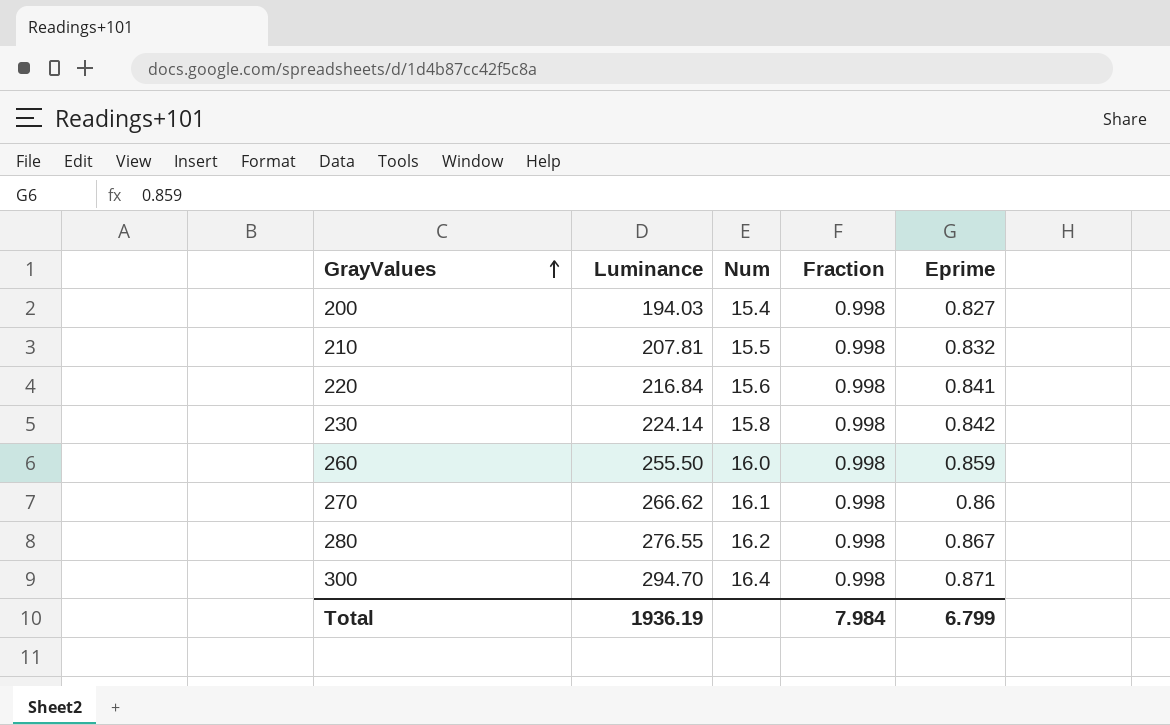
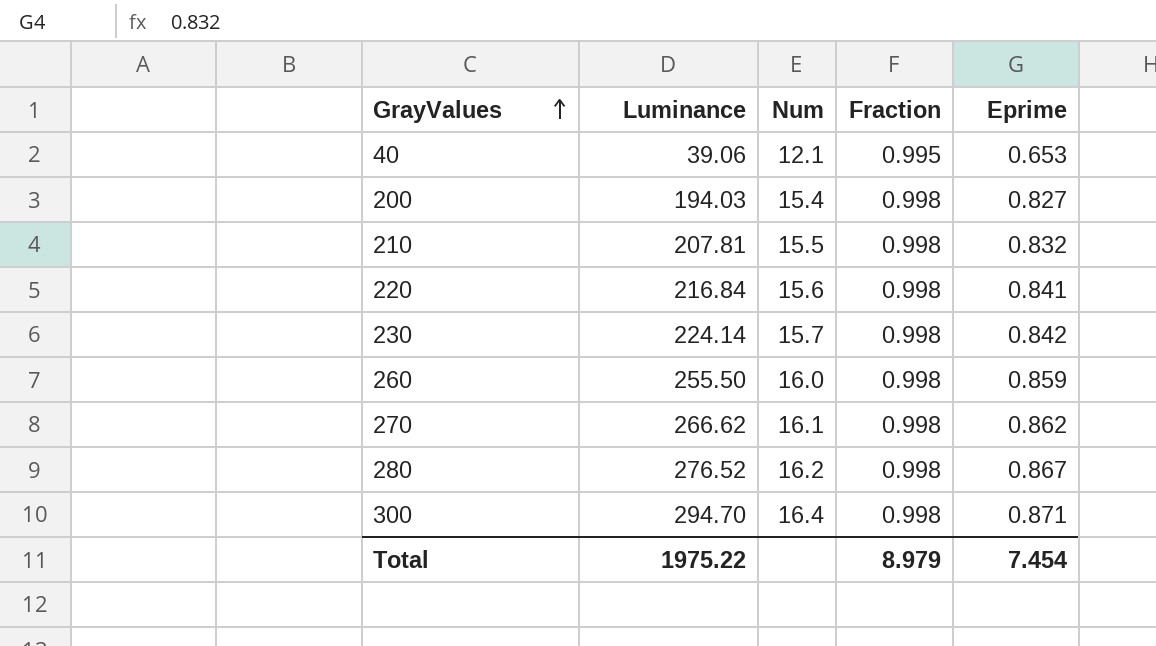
row 40: none -> 39.06 | 12.1 | 0.995 | 0.653
230 | Num: 15.8 -> 15.7
270 | Eprime: 0.86 -> 0.862
280 | Luminance: 276.55 -> 276.52
Total | Luminance: 1936.19 -> 1975.22
Total | Fraction: 7.984 -> 8.979
Total | Eprime: 6.799 -> 7.454

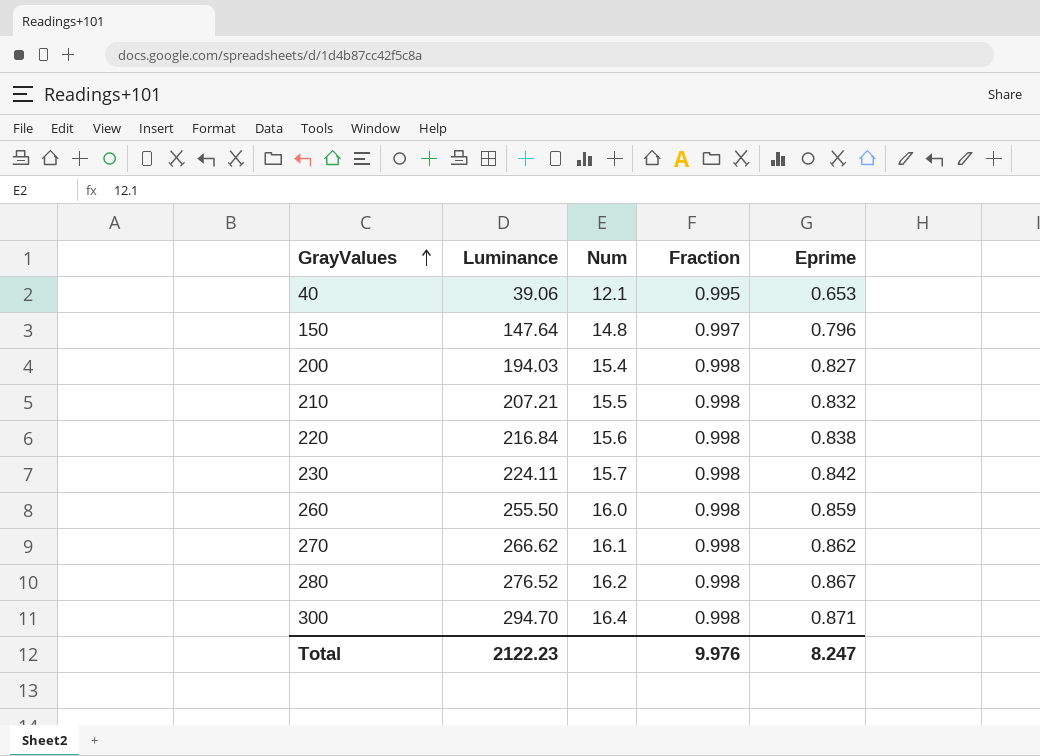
row 150: none -> 147.64 | 14.8 | 0.997 | 0.796
210 | Luminance: 207.81 -> 207.21
220 | Eprime: 0.841 -> 0.838
230 | Luminance: 224.14 -> 224.11
Total | Luminance: 1975.22 -> 2122.23
Total | Fraction: 8.979 -> 9.976
Total | Eprime: 7.454 -> 8.247

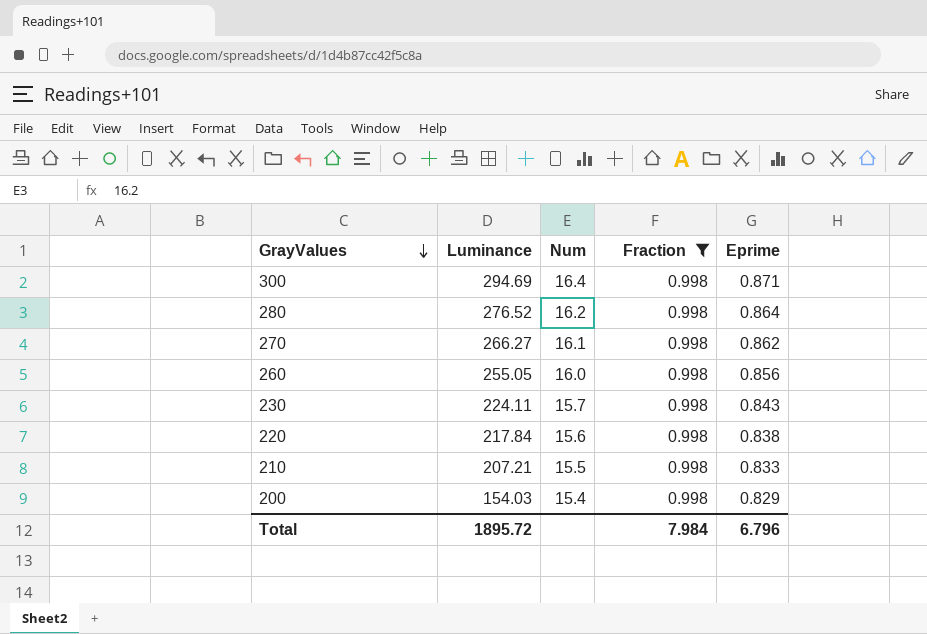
filter: none -> Fraction = 0.998
row order: GrayValues ascending -> GrayValues descending
300 | Luminance: 294.70 -> 294.69
280 | Eprime: 0.867 -> 0.864
270 | Luminance: 266.62 -> 266.27
260 | Luminance: 255.50 -> 255.05
260 | Eprime: 0.859 -> 0.856
230 | Eprime: 0.842 -> 0.843
220 | Luminance: 216.84 -> 217.84
210 | Eprime: 0.832 -> 0.833
200 | Luminance: 194.03 -> 154.03
200 | Eprime: 0.827 -> 0.829
Total | Luminance: 2122.23 -> 1895.72
Total | Fraction: 9.976 -> 7.984
Total | Eprime: 8.247 -> 6.796

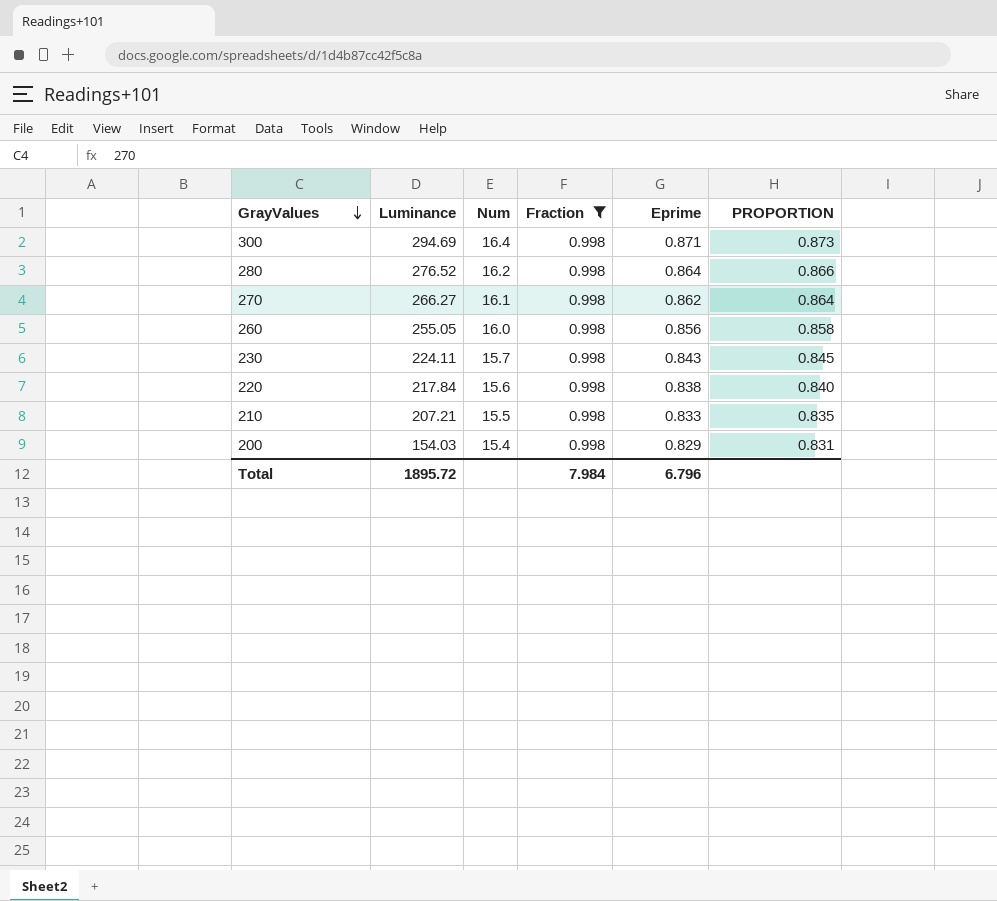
column PROPORTION | formula: none -> [Eprime] / [Fraction]

